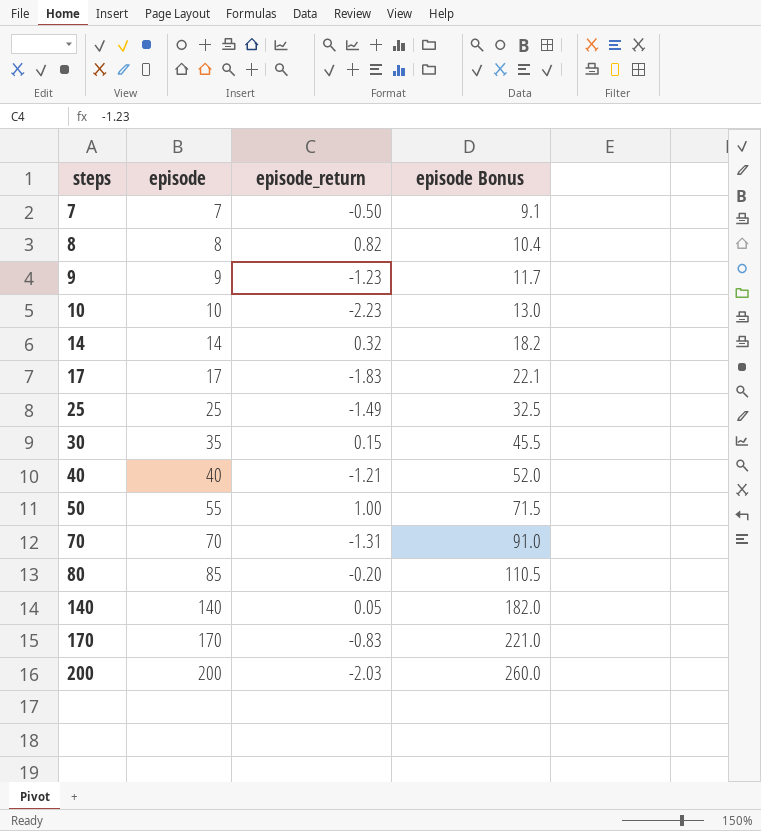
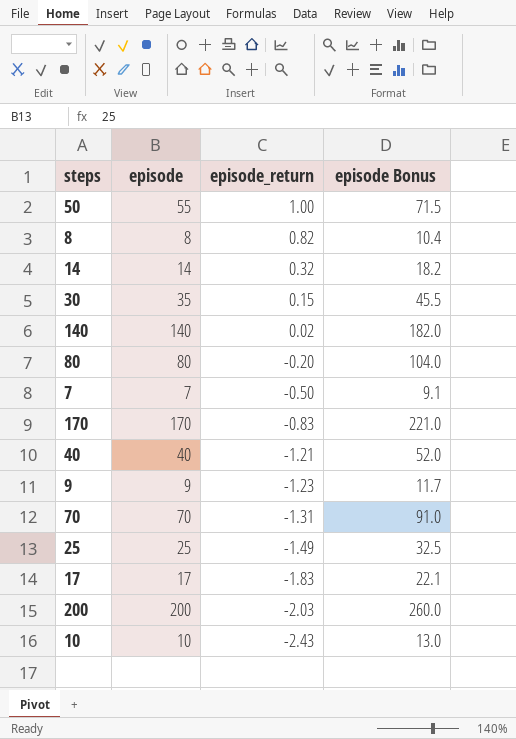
row order: steps ascending -> episode_return descending
140 | episode_return: 0.05 -> 0.02
80 | episode: 85 -> 80
80 | episode Bonus: 110.5 -> 104.0
10 | episode_return: -2.23 -> -2.43

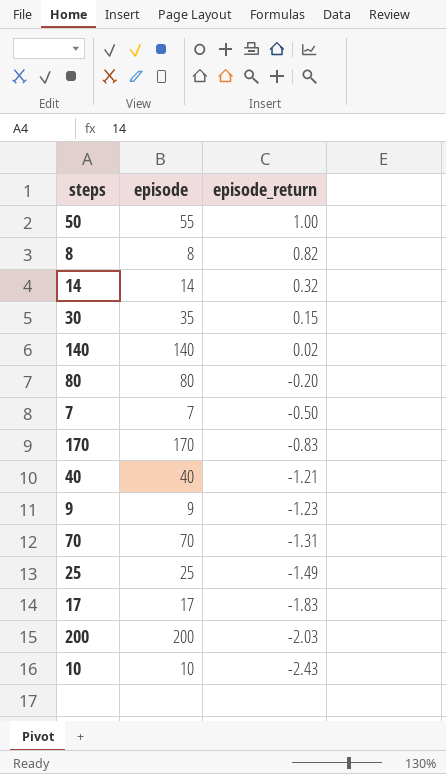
column episode Bonus | formula: [episode] * 1.3 -> none

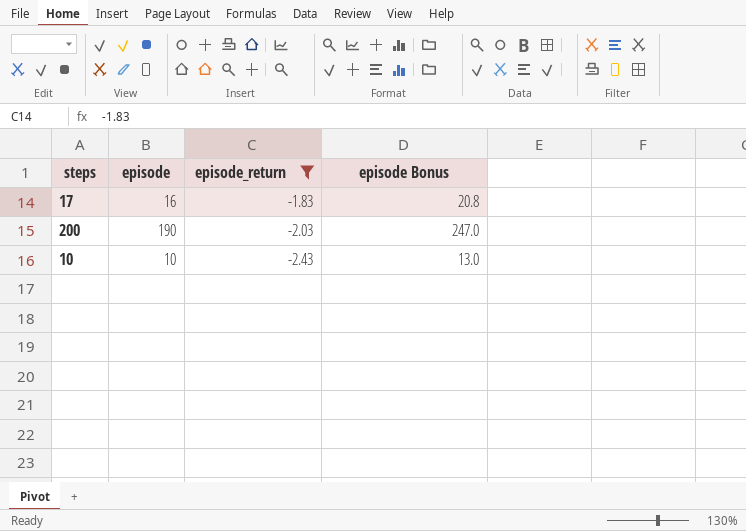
filter: none -> episode_return <= -1.83
column episode Bonus | formula: none -> [episode] * 1.3
17 | episode: 17 -> 16
200 | episode: 200 -> 190

